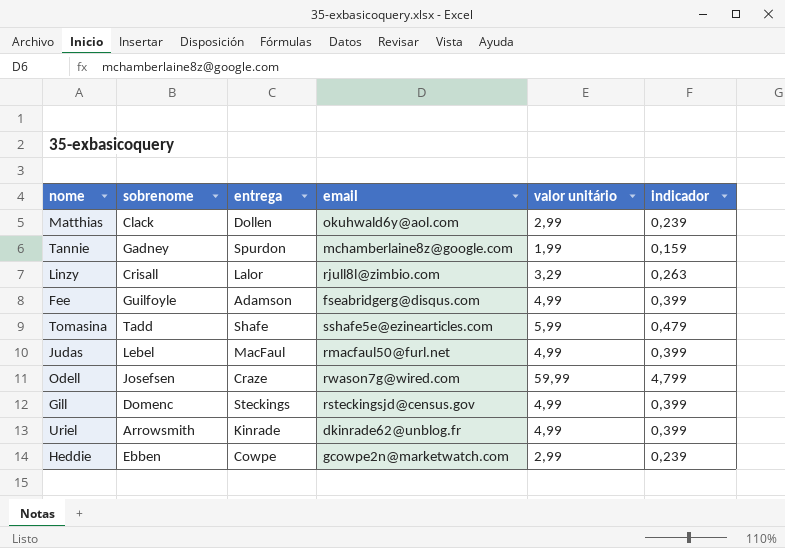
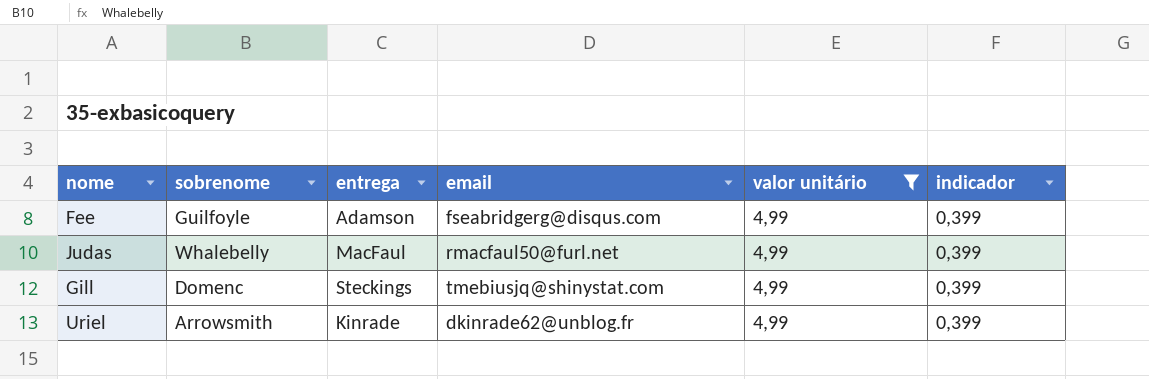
filter: none -> valor unitário = 4,99
Judas | sobrenome: Lebel -> Whalebelly
Gill | email: rsteckingsjd@census.gov -> tmebiusjq@shinystat.com

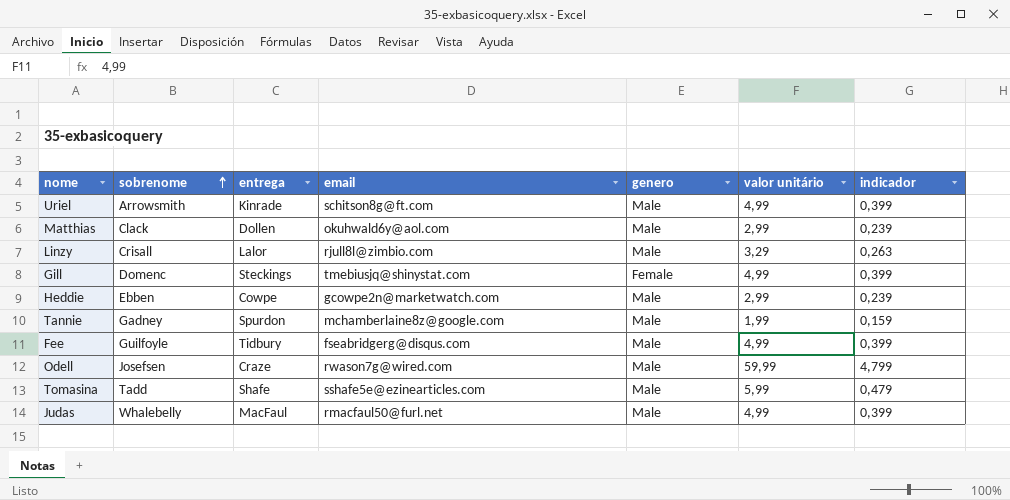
filter: valor unitário = 4,99 -> none
row order: none -> sobrenome ascending
column genero | position: none -> 5
Uriel | email: dkinrade62@unblog.fr -> schitson8g@ft.com
Fee | entrega: Adamson -> Tidbury

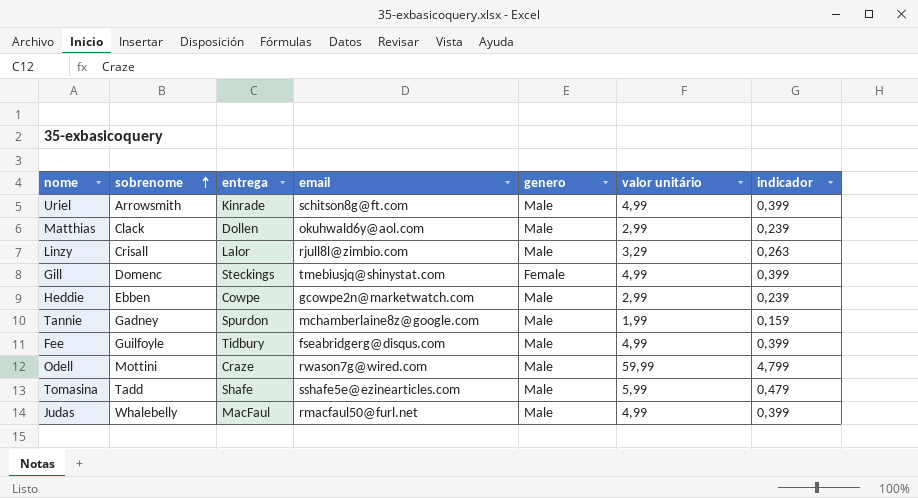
Odell | sobrenome: Josefsen -> Mottini

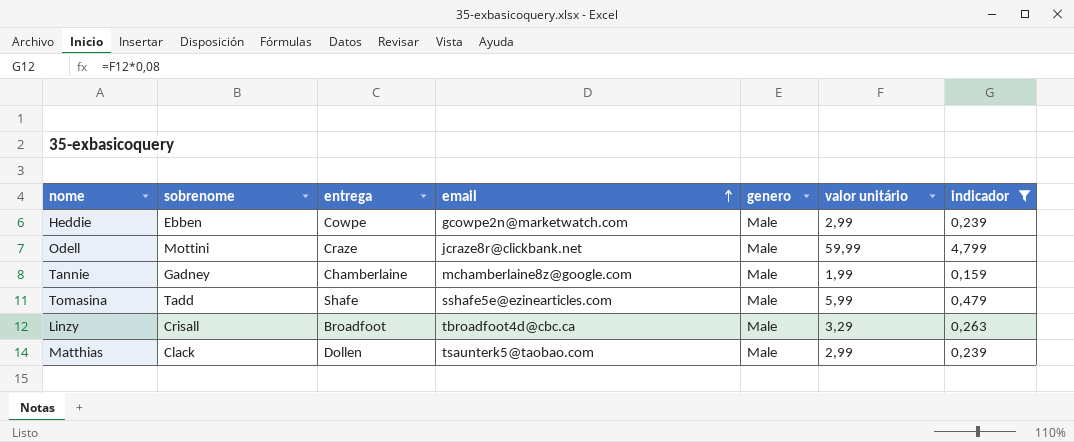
filter: none -> indicador != 0,399
row order: sobrenome ascending -> email ascending
Odell | email: rwason7g@wired.com -> jcraze8r@clickbank.net
Tannie | entrega: Spurdon -> Chamberlaine
Linzy | entrega: Lalor -> Broadfoot
Linzy | email: rjull8l@zimbio.com -> tbroadfoot4d@cbc.ca
Matthias | email: okuhwald6y@aol.com -> tsaunterk5@taobao.com

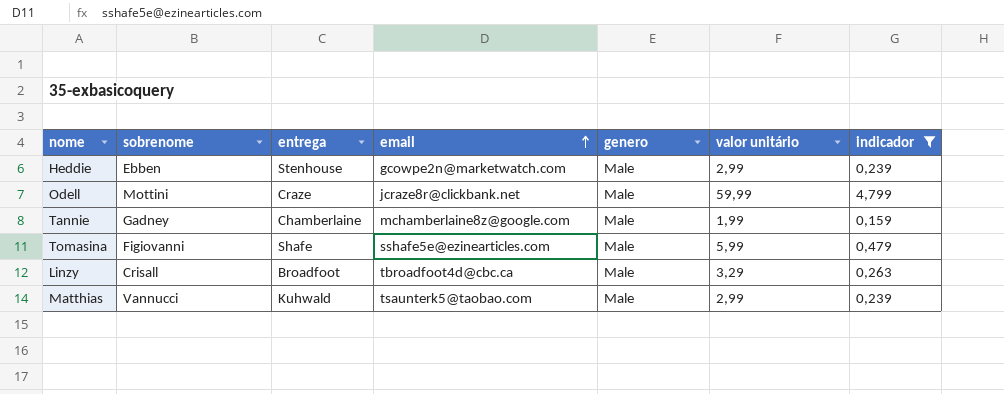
Heddie | entrega: Cowpe -> Stenhouse
Tomasina | sobrenome: Tadd -> Figiovanni
Matthias | sobrenome: Clack -> Vannucci
Matthias | entrega: Dollen -> Kuhwald

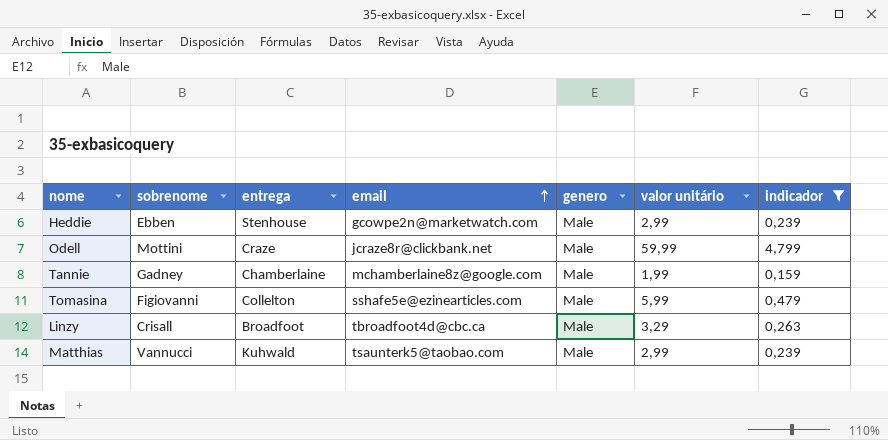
Tomasina | entrega: Shafe -> Collelton

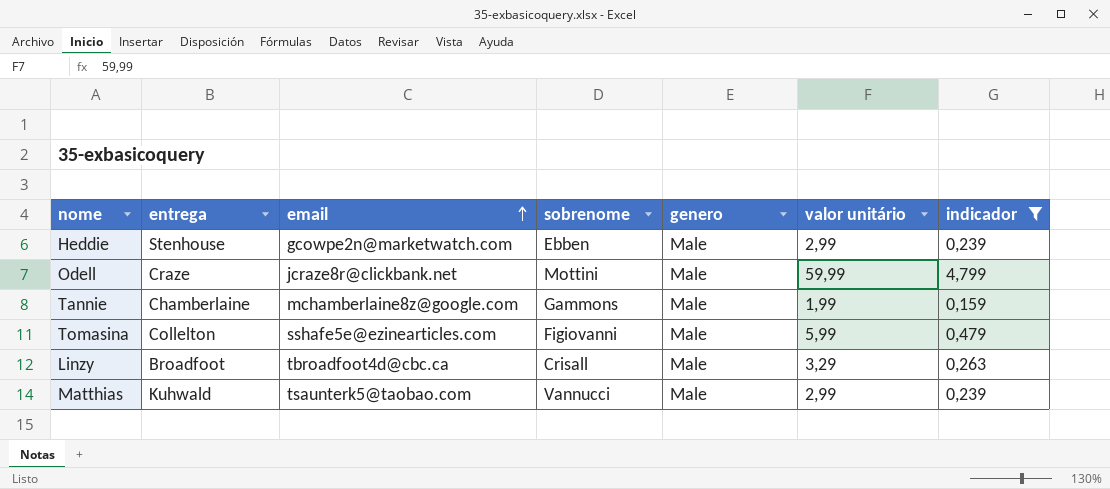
column sobrenome | position: 2 -> 4
Tannie | sobrenome: Gadney -> Gammons

